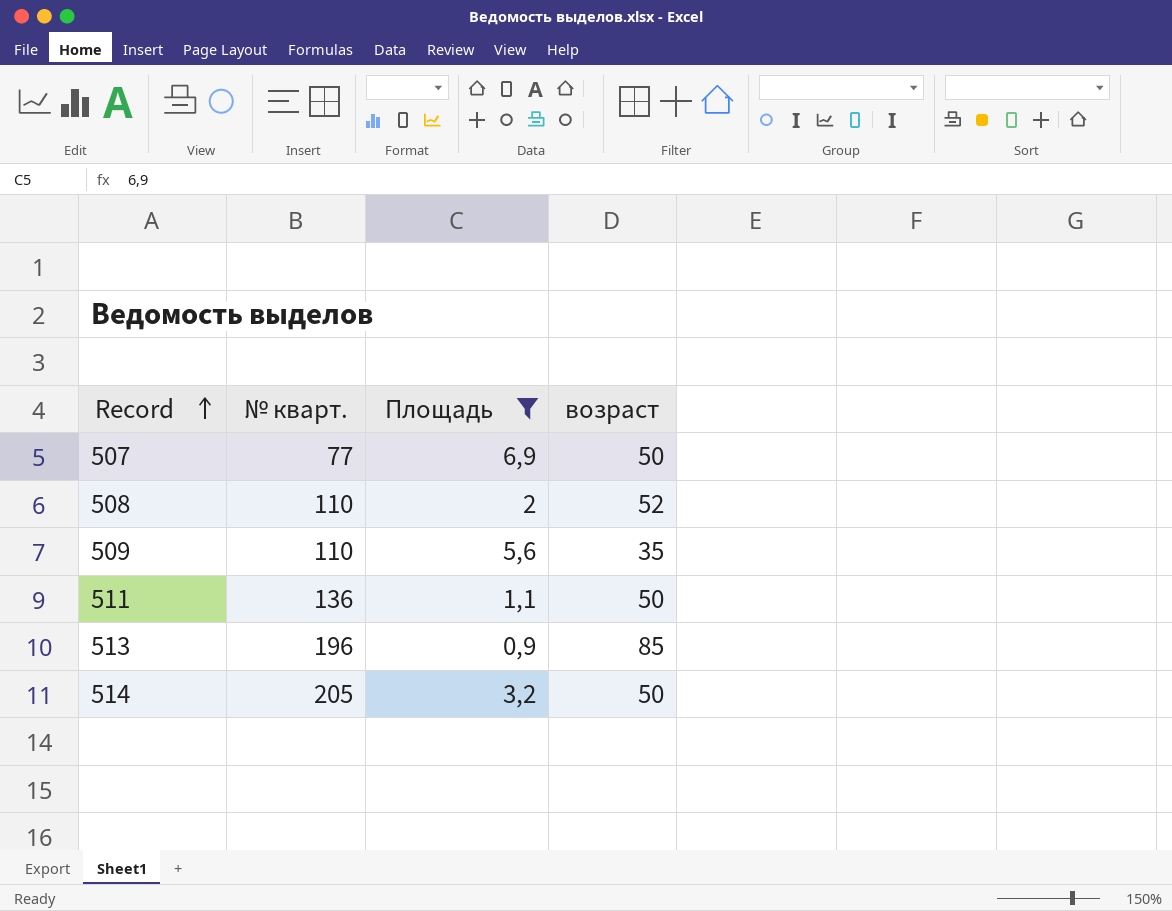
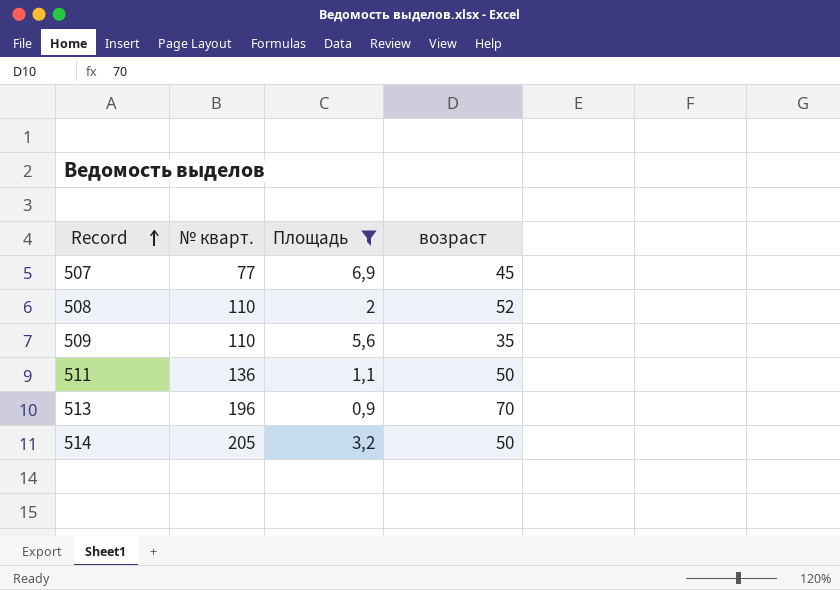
507 | возраст: 50 -> 45
513 | возраст: 85 -> 70

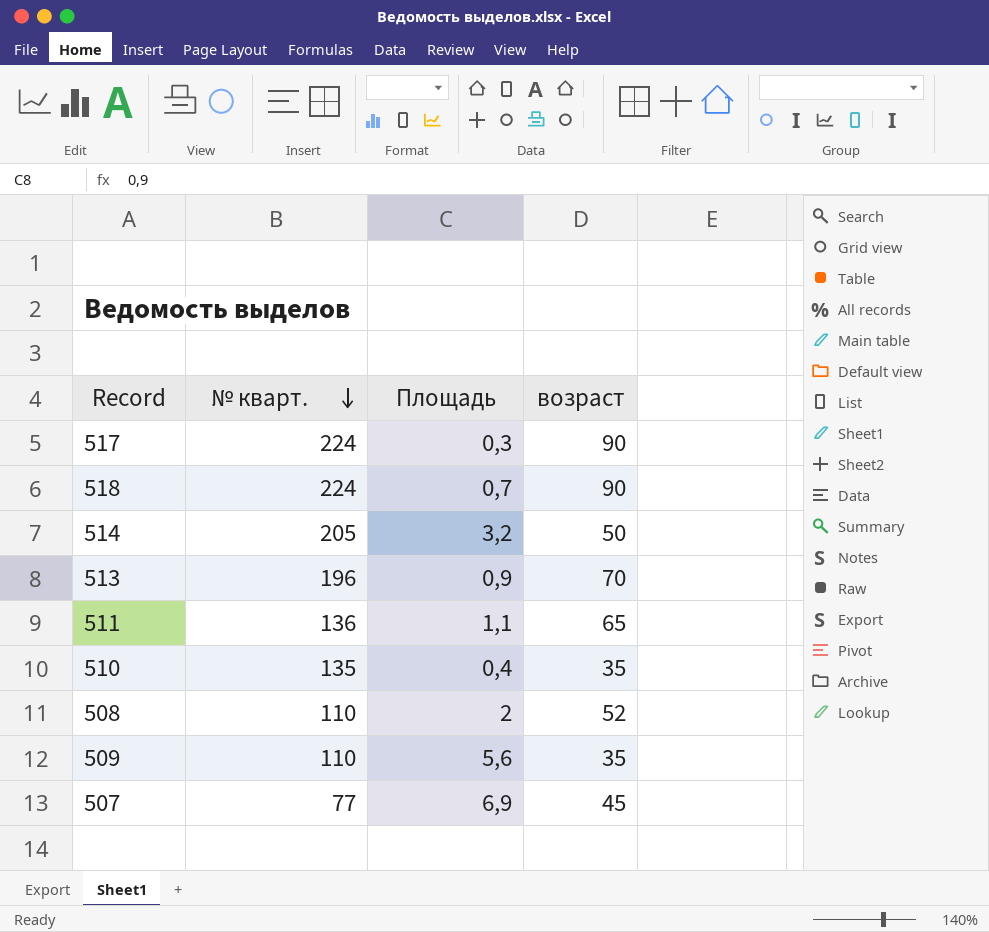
filter: Площадь >= 0,9 -> none
row order: Record ascending -> № кварт. descending
511 | возраст: 50 -> 65

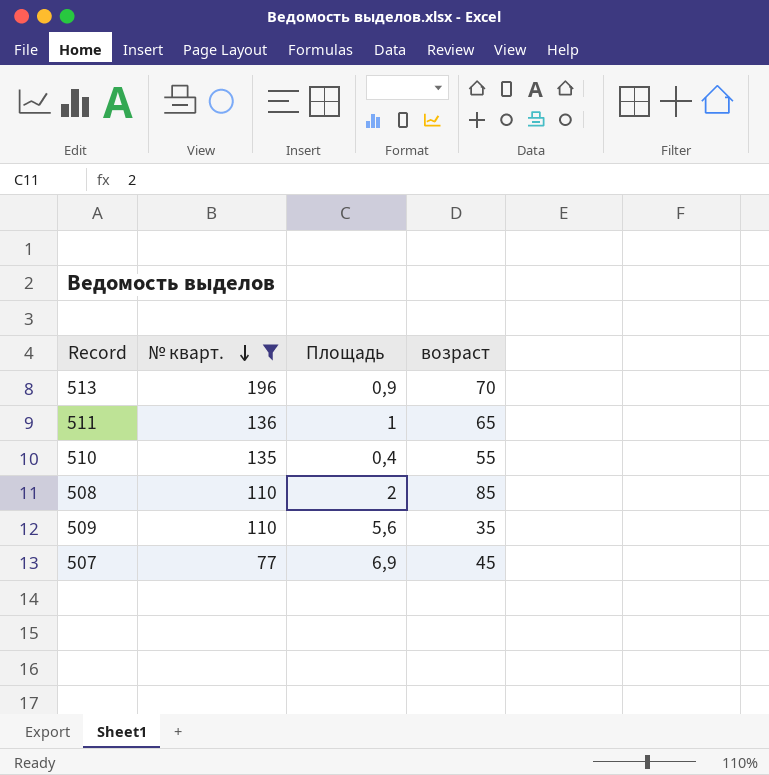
filter: none -> № кварт. <= 196
511 | Площадь: 1,1 -> 1
510 | возраст: 35 -> 55
508 | возраст: 52 -> 85

